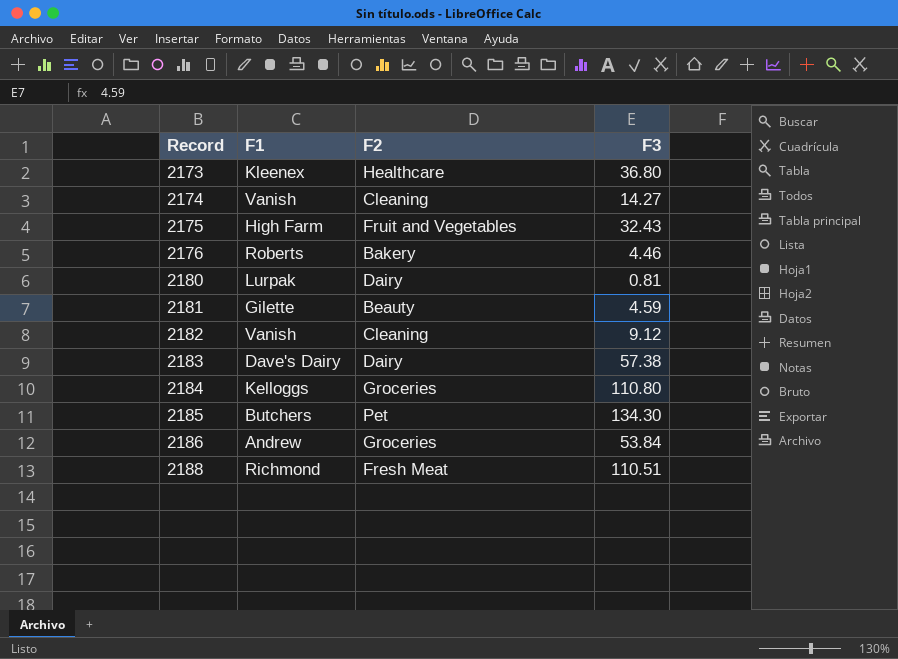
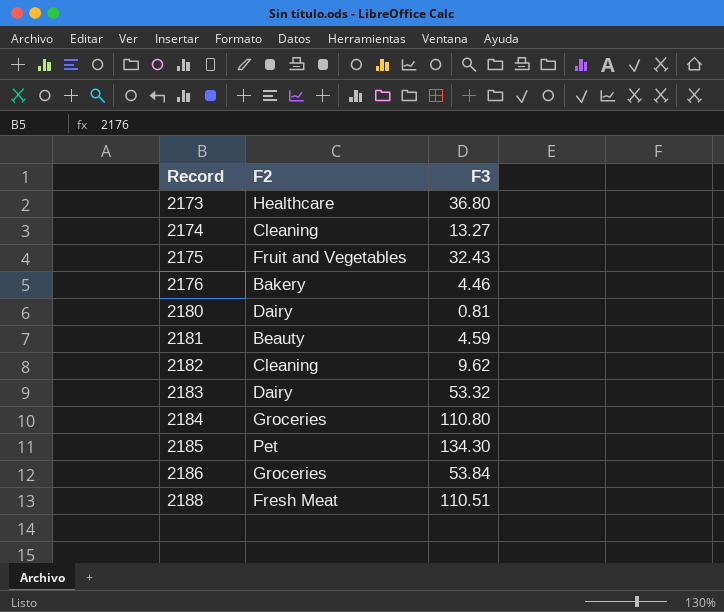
column F1 | position: 2 -> none
2174 | F3: 14.27 -> 13.27
2182 | F3: 9.12 -> 9.62
2183 | F3: 57.38 -> 53.32

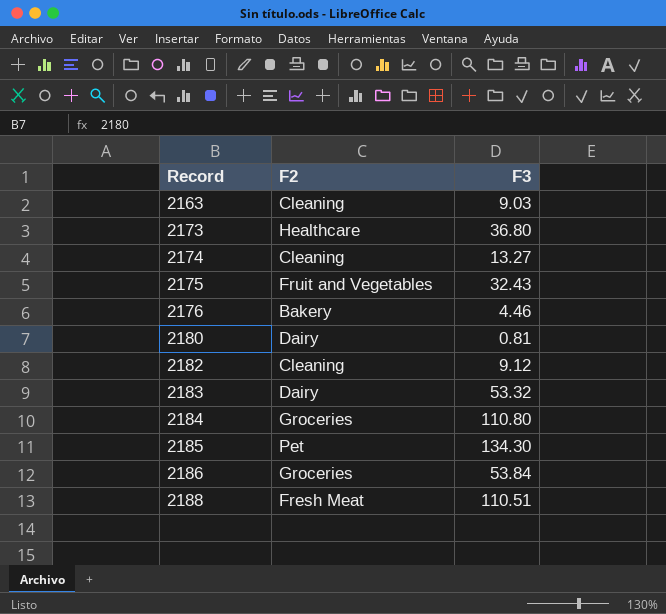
row 2181: Beauty | 4.59 -> none
row 2163: none -> Cleaning | 9.03
2182 | F3: 9.62 -> 9.12

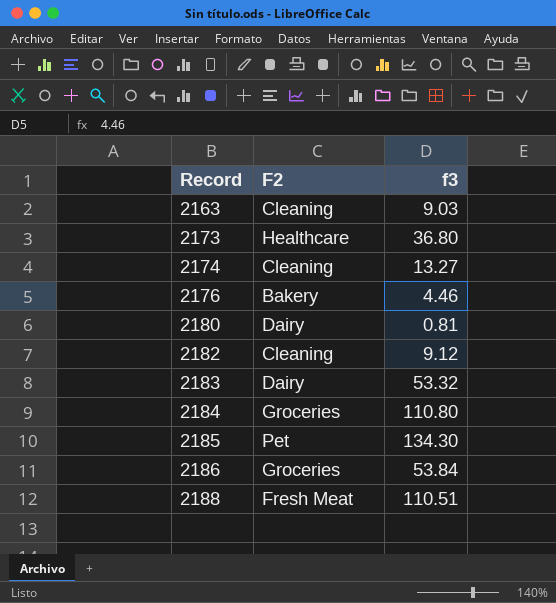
column name: F3 -> f3
row 2175: Fruit and Vegetables | 32.43 -> none

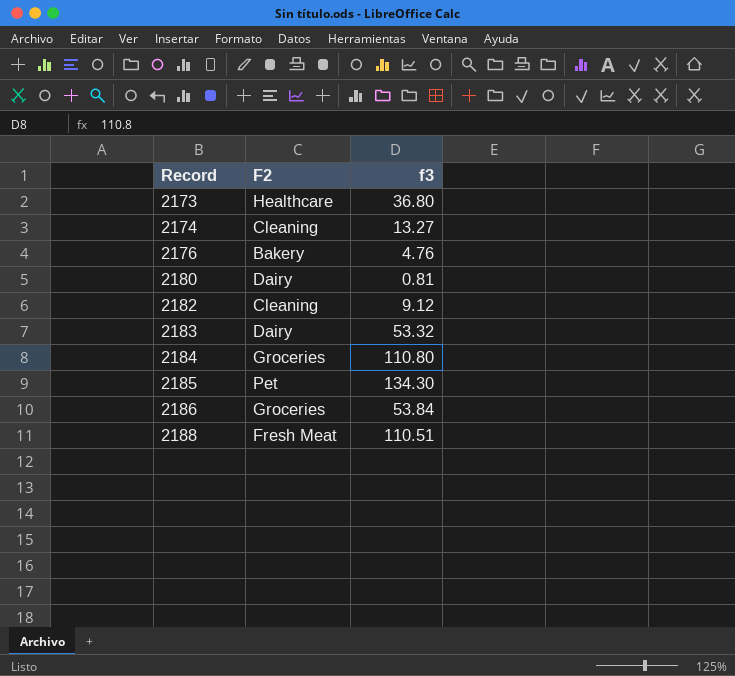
row 2163: Cleaning | 9.03 -> none
2176 | f3: 4.46 -> 4.76

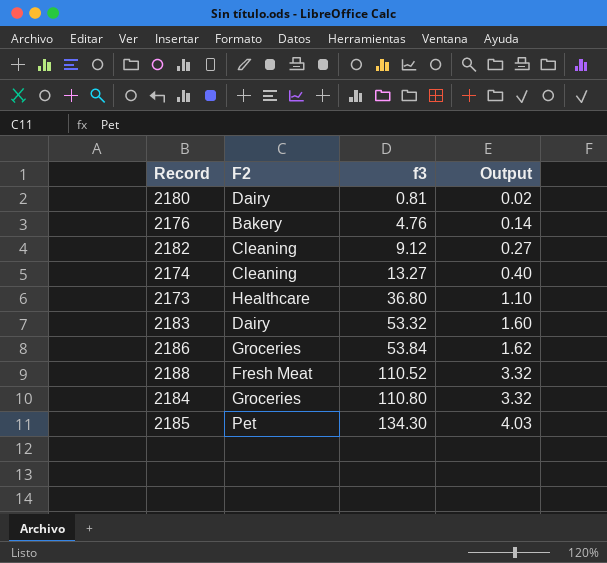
row order: Record ascending -> f3 ascending
column Output | formula: none -> [f3] * 0.03
2188 | f3: 110.51 -> 110.52

